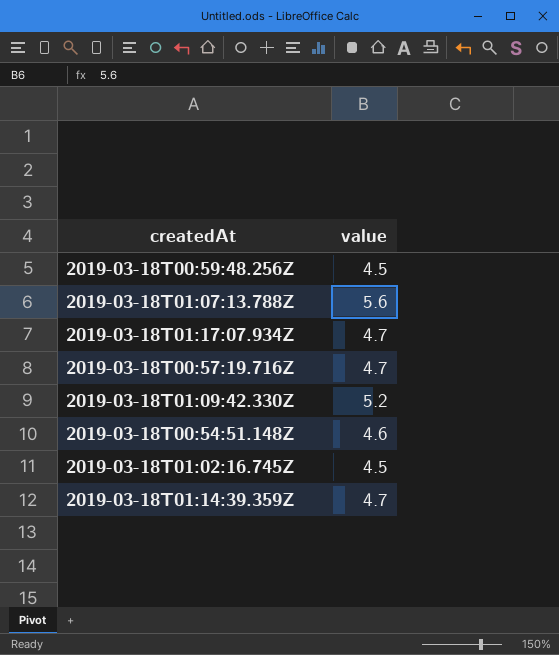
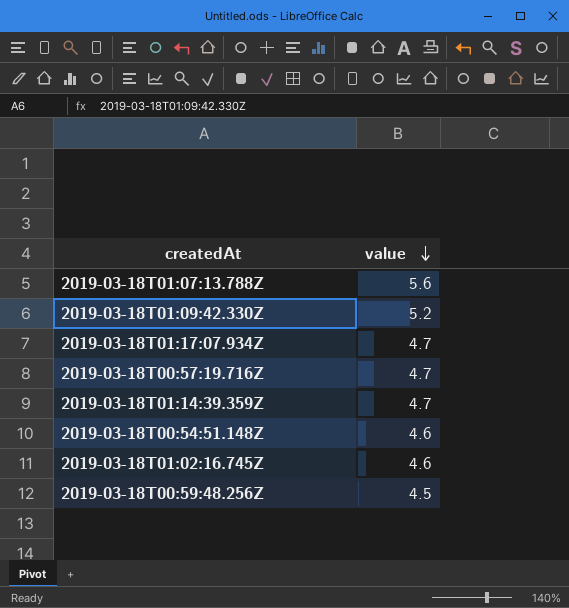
row order: none -> value descending
2019-03-18T01:02:16.745Z | value: 4.5 -> 4.6

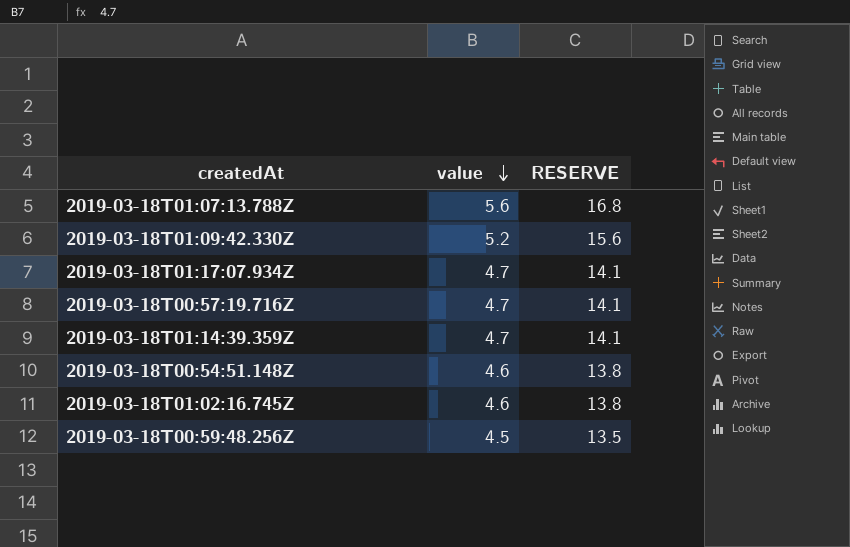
column RESERVE | formula: none -> [value] * 3

